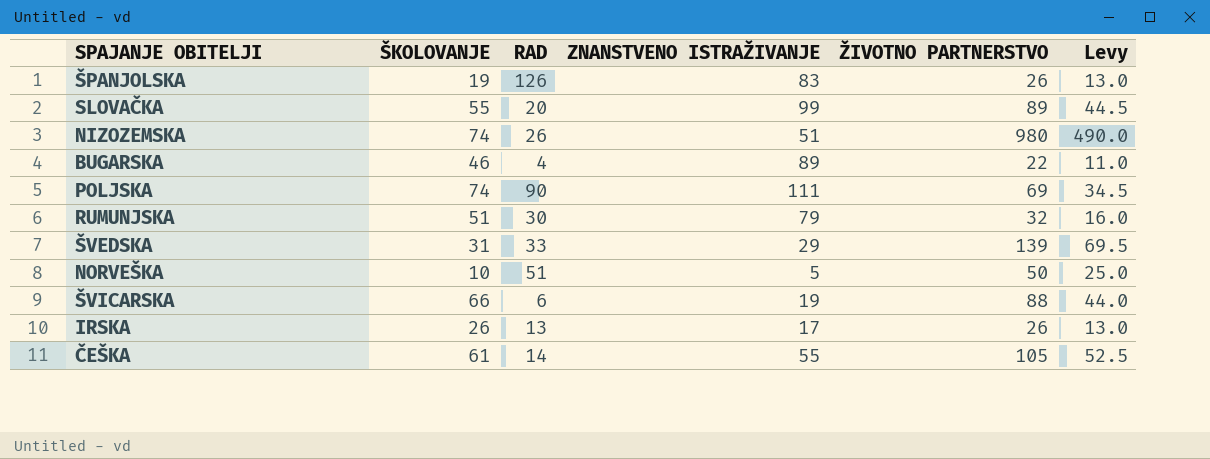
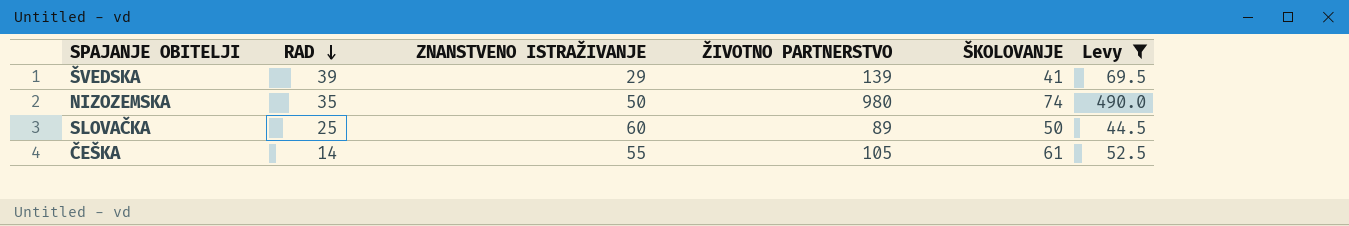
filter: none -> Levy >= 44.5
row order: none -> RAD descending
column ŠKOLOVANJE | position: 2 -> 5
ŠVEDSKA | RAD: 33 -> 39
ŠVEDSKA | ŠKOLOVANJE: 31 -> 41
NIZOZEMSKA | RAD: 26 -> 35
NIZOZEMSKA | ZNANSTVENO ISTRAŽIVANJE: 51 -> 50
SLOVAČKA | RAD: 20 -> 25
SLOVAČKA | ZNANSTVENO ISTRAŽIVANJE: 99 -> 60
SLOVAČKA | ŠKOLOVANJE: 55 -> 50

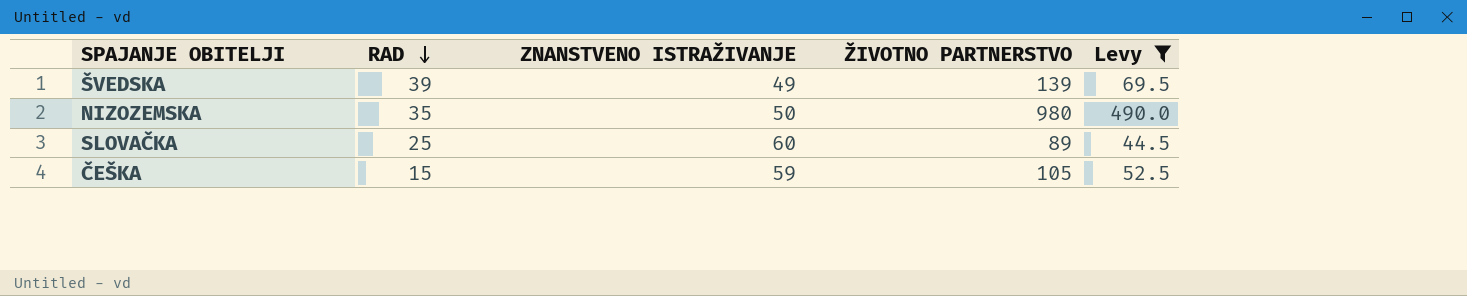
column ŠKOLOVANJE | position: 5 -> none
ŠVEDSKA | ZNANSTVENO ISTRAŽIVANJE: 29 -> 49
ČEŠKA | RAD: 14 -> 15
ČEŠKA | ZNANSTVENO ISTRAŽIVANJE: 55 -> 59

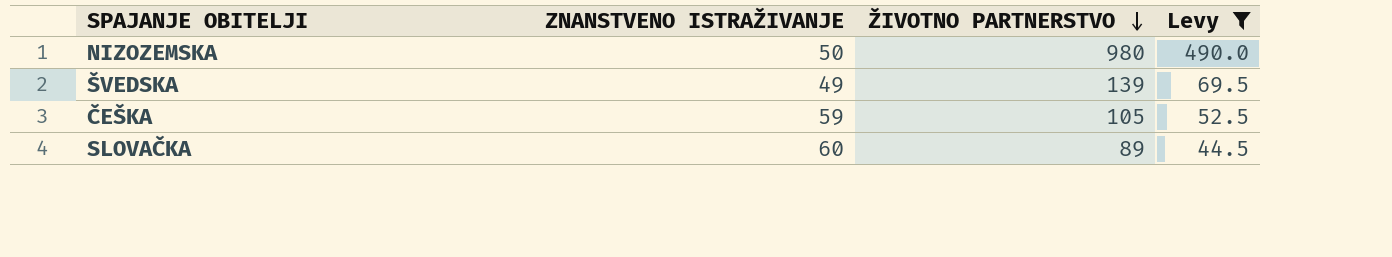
row order: RAD descending -> ŽIVOTNO PARTNERSTVO descending
column RAD | position: 2 -> none

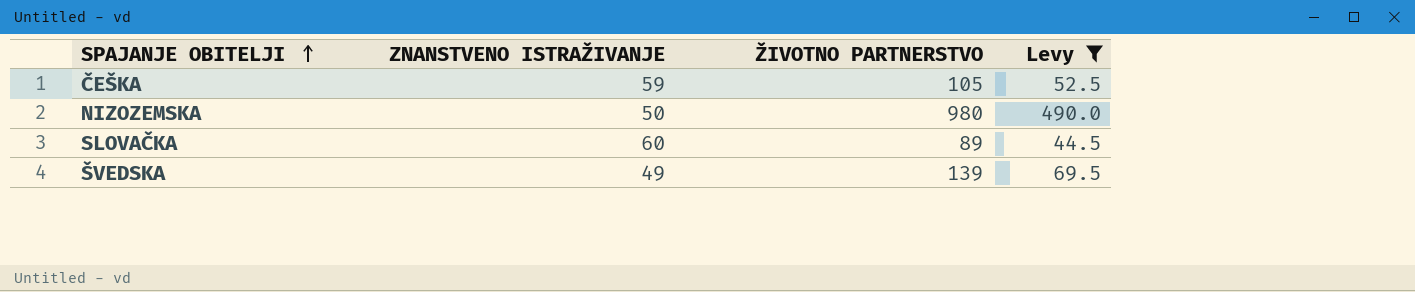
row order: ŽIVOTNO PARTNERSTVO descending -> SPAJANJE OBITELJI ascending

